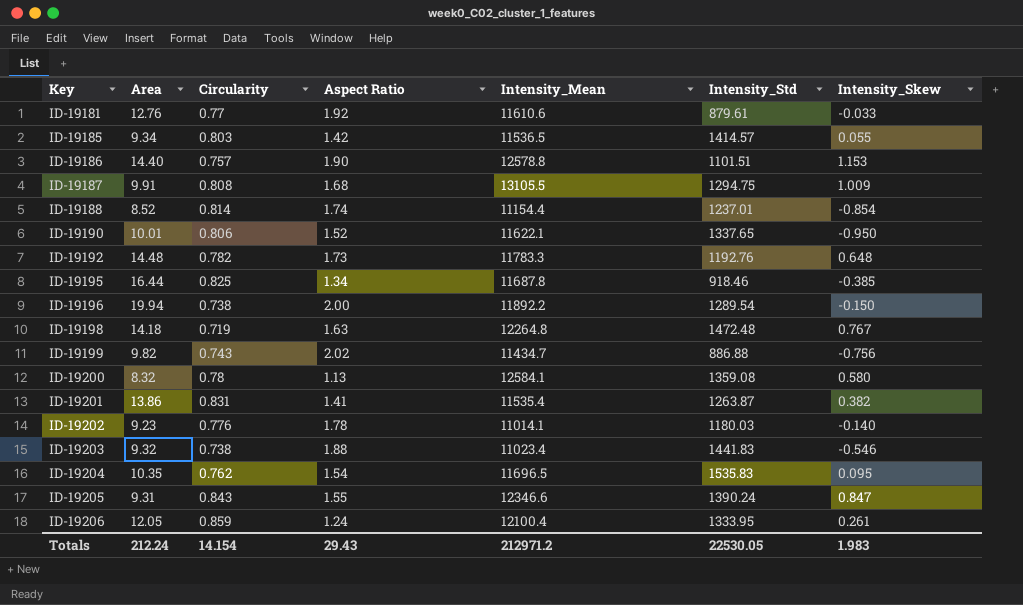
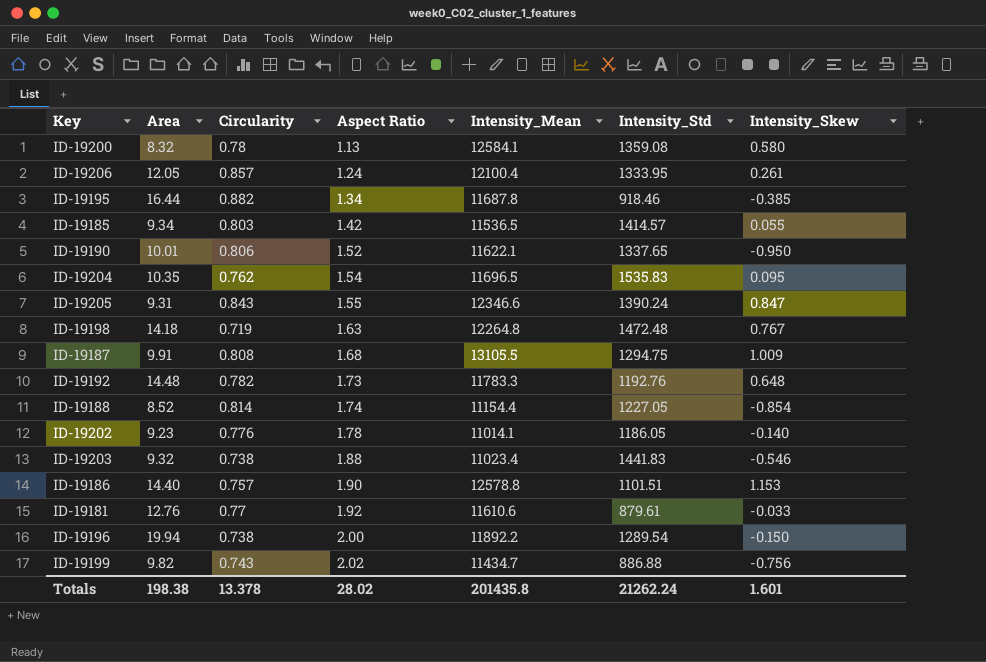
row order: Key ascending -> Aspect Ratio ascending
row ID-19201: 13.86 | 0.831 | 1.41 | 11535.4 | 1263.87 | 0.382 -> none
ID-19206 | Circularity: 0.859 -> 0.857
ID-19195 | Circularity: 0.825 -> 0.882
ID-19188 | Intensity_Std: 1237.01 -> 1227.05
ID-19202 | Intensity_Std: 1180.03 -> 1186.05
Totals | Area: 212.24 -> 198.38
Totals | Circularity: 14.154 -> 13.378
Totals | Aspect Ratio: 29.43 -> 28.02
Totals | Intensity_Mean: 212971.2 -> 201435.8
Totals | Intensity_Std: 22530.05 -> 21262.24
Totals | Intensity_Skew: 1.983 -> 1.601

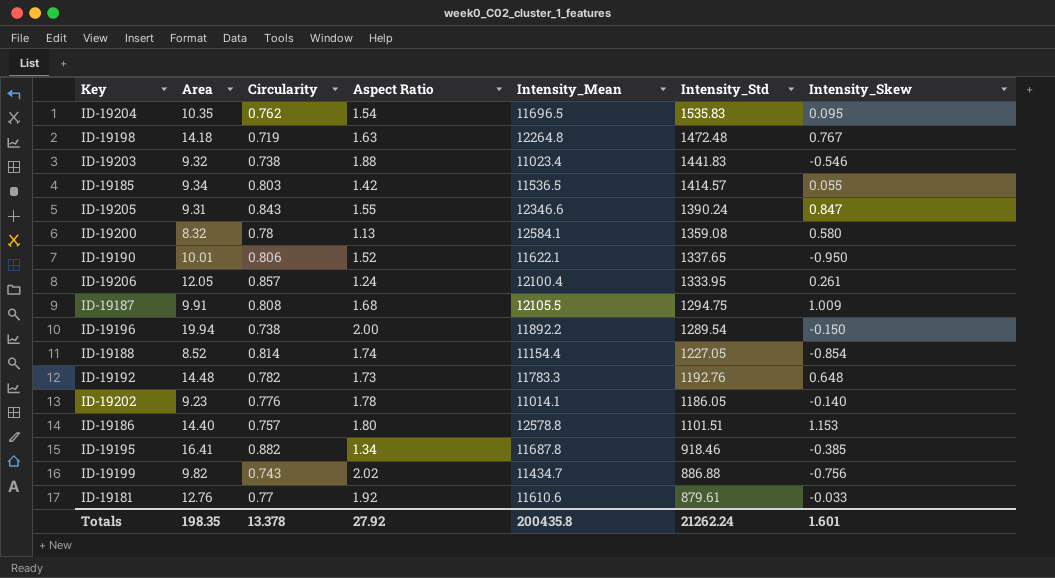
row order: Aspect Ratio ascending -> Intensity_Std descending
ID-19187 | Intensity_Mean: 13105.5 -> 12105.5
ID-19186 | Aspect Ratio: 1.90 -> 1.80
ID-19195 | Area: 16.44 -> 16.41
Totals | Area: 198.38 -> 198.35
Totals | Aspect Ratio: 28.02 -> 27.92
Totals | Intensity_Mean: 201435.8 -> 200435.8

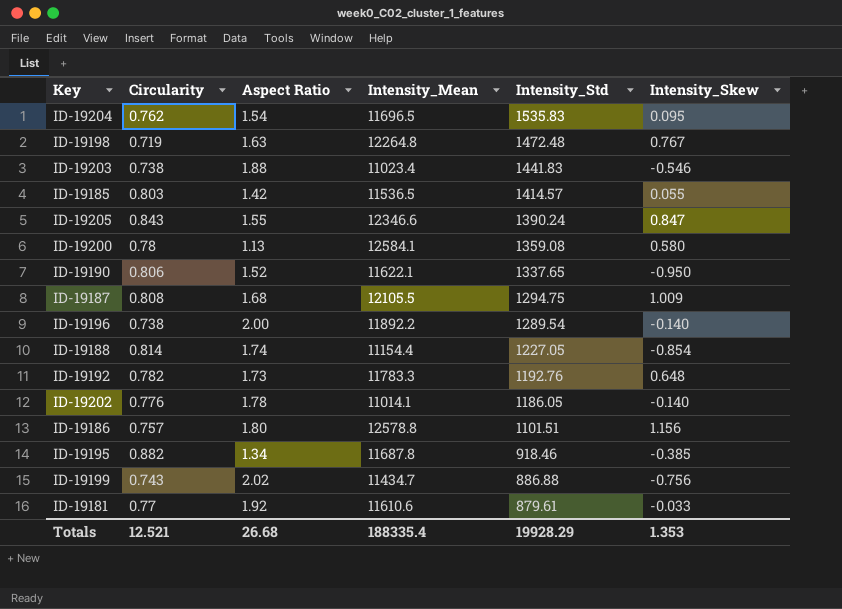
column Area | position: 2 -> none
row ID-19206: 12.05 | 0.857 | 1.24 | 12100.4 | 1333.95 | 0.261 -> none
ID-19196 | Intensity_Skew: -0.150 -> -0.140
ID-19186 | Intensity_Skew: 1.153 -> 1.156
Totals | Circularity: 13.378 -> 12.521
Totals | Aspect Ratio: 27.92 -> 26.68
Totals | Intensity_Mean: 200435.8 -> 188335.4
Totals | Intensity_Std: 21262.24 -> 19928.29
Totals | Intensity_Skew: 1.601 -> 1.353

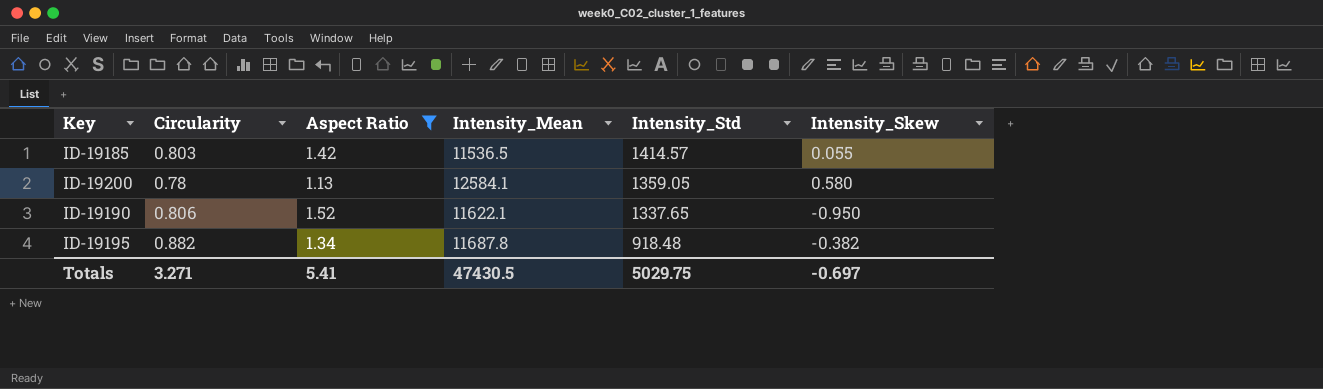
filter: none -> Aspect Ratio <= 1.52
ID-19200 | Intensity_Std: 1359.08 -> 1359.05
ID-19195 | Intensity_Std: 918.46 -> 918.48
ID-19195 | Intensity_Skew: -0.385 -> -0.382
Totals | Circularity: 12.521 -> 3.271
Totals | Aspect Ratio: 26.68 -> 5.41
Totals | Intensity_Mean: 188335.4 -> 47430.5
Totals | Intensity_Std: 19928.29 -> 5029.75
Totals | Intensity_Skew: 1.353 -> -0.697

